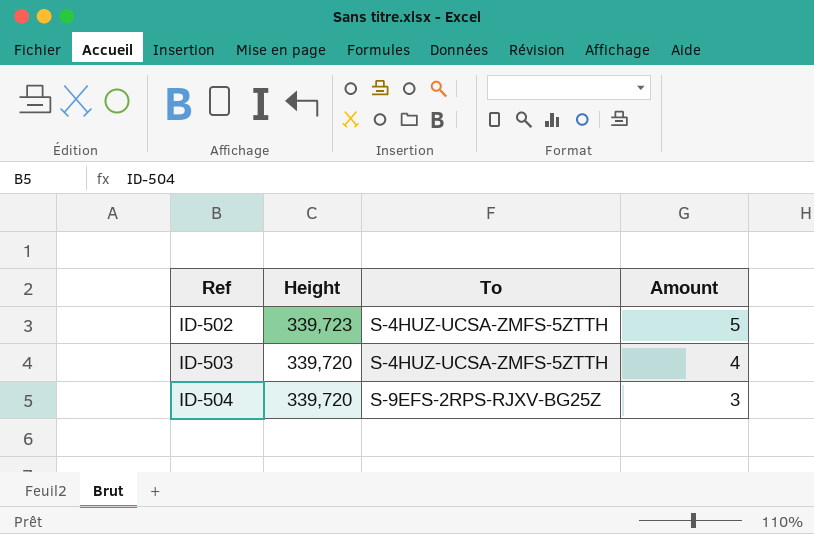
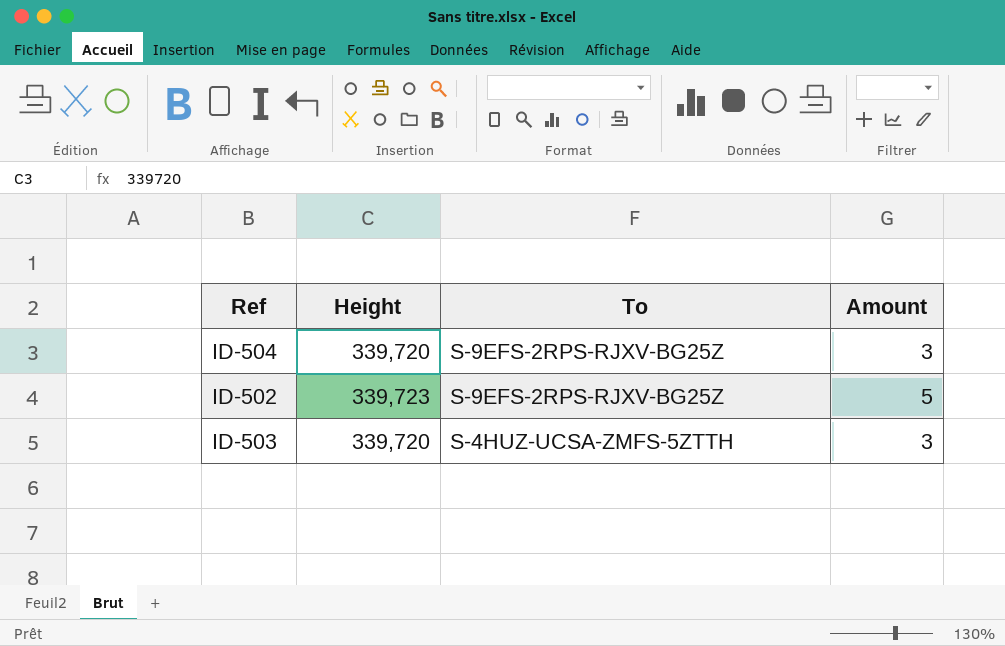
row order: Ref ascending -> To descending
ID-502 | To: S-4HUZ-UCSA-ZMFS-5ZTTH -> S-9EFS-2RPS-RJXV-BG25Z
ID-503 | Amount: 4 -> 3

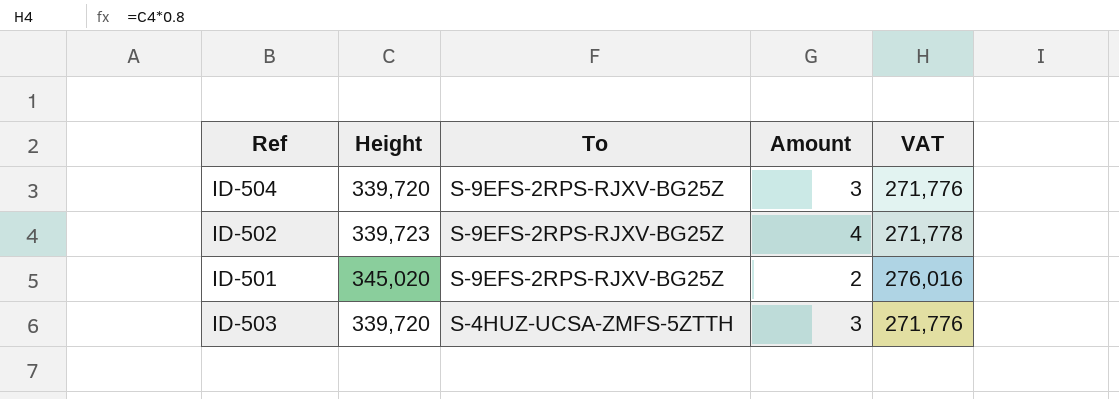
column VAT | formula: none -> [Height] * 0.8
ID-502 | Amount: 5 -> 4
row ID-501: none -> 345,020 | S-9EFS-2RPS-RJXV-BG25Z | 2 | 276,016

